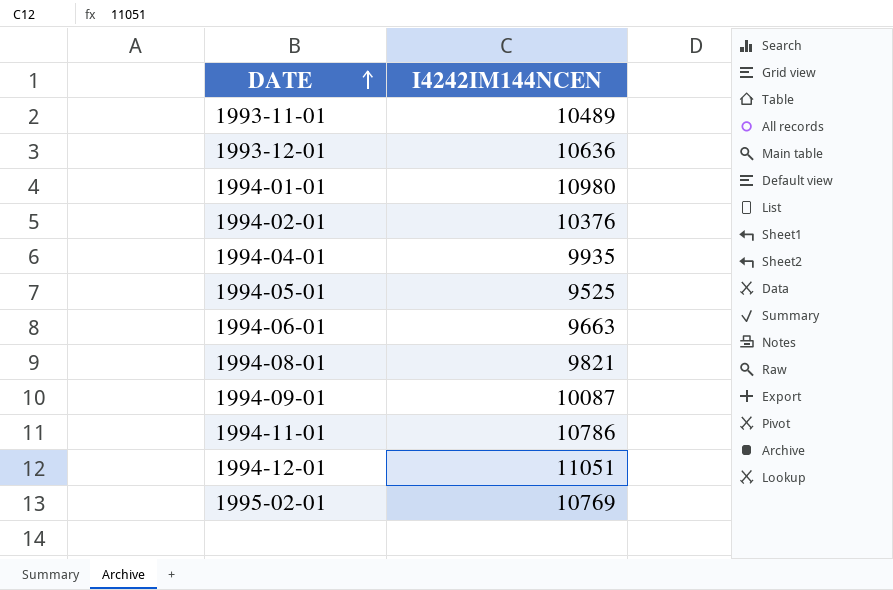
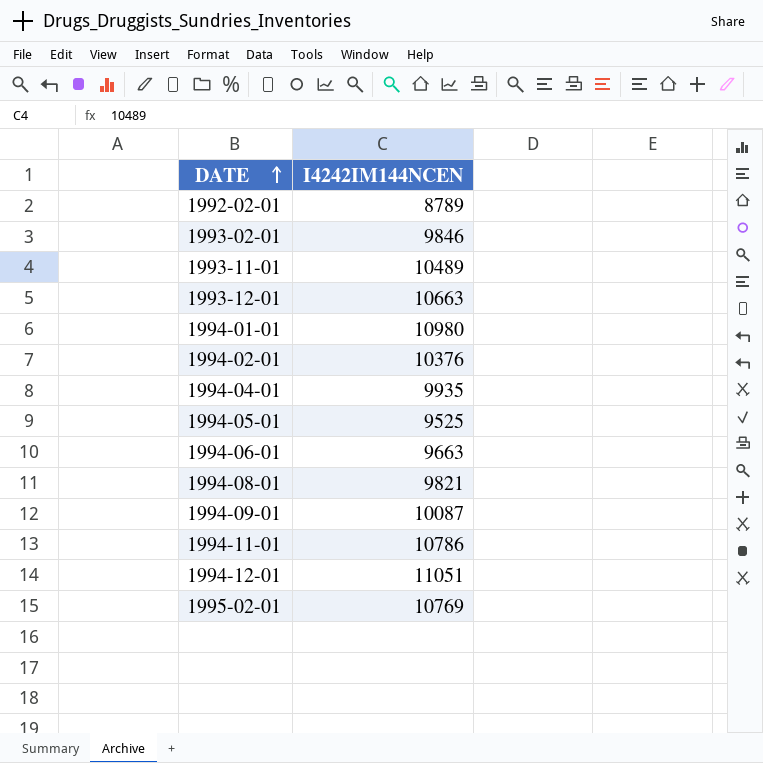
row 1992-02-01: none -> 8789
row 1993-02-01: none -> 9846
1993-12-01 | I4242IM144NCEN: 10636 -> 10663

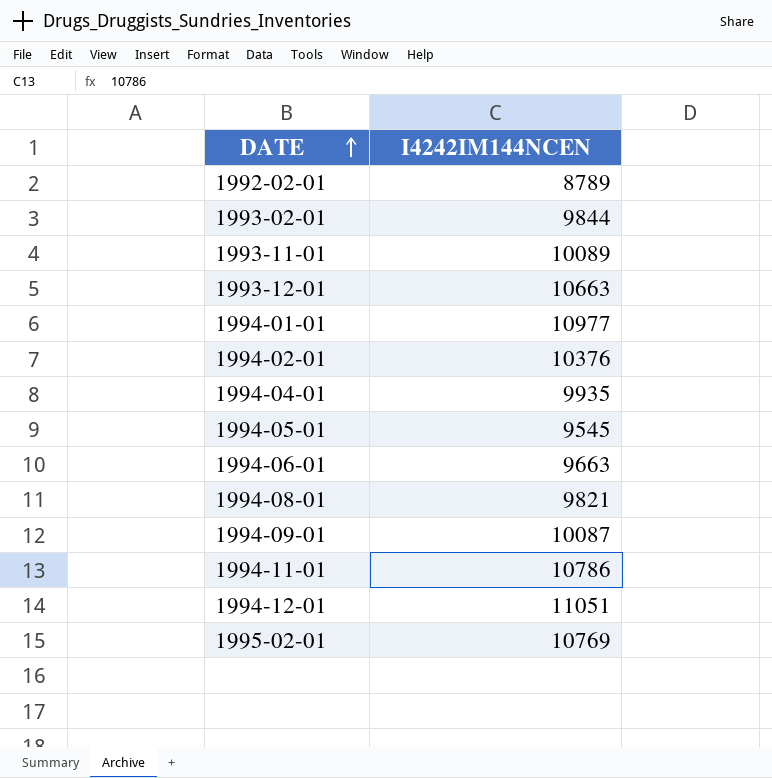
1993-02-01 | I4242IM144NCEN: 9846 -> 9844
1993-11-01 | I4242IM144NCEN: 10489 -> 10089
1994-01-01 | I4242IM144NCEN: 10980 -> 10977
1994-05-01 | I4242IM144NCEN: 9525 -> 9545

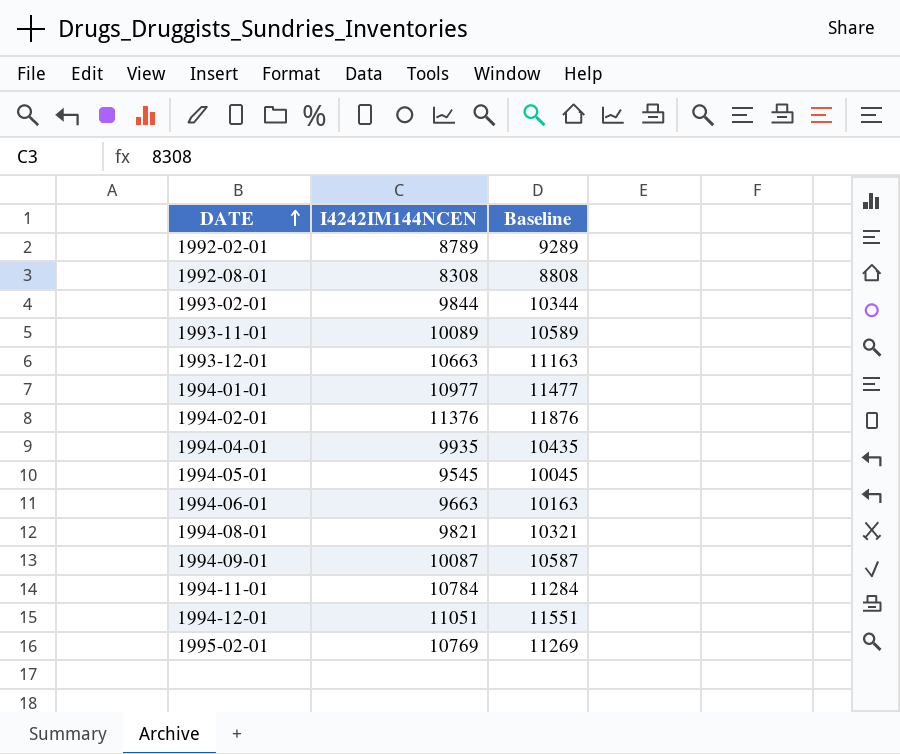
column Baseline | formula: none -> [I4242IM144NCEN] + 500
row 1992-08-01: none -> 8308 | 8808
1994-02-01 | I4242IM144NCEN: 10376 -> 11376
1994-11-01 | I4242IM144NCEN: 10786 -> 10784

